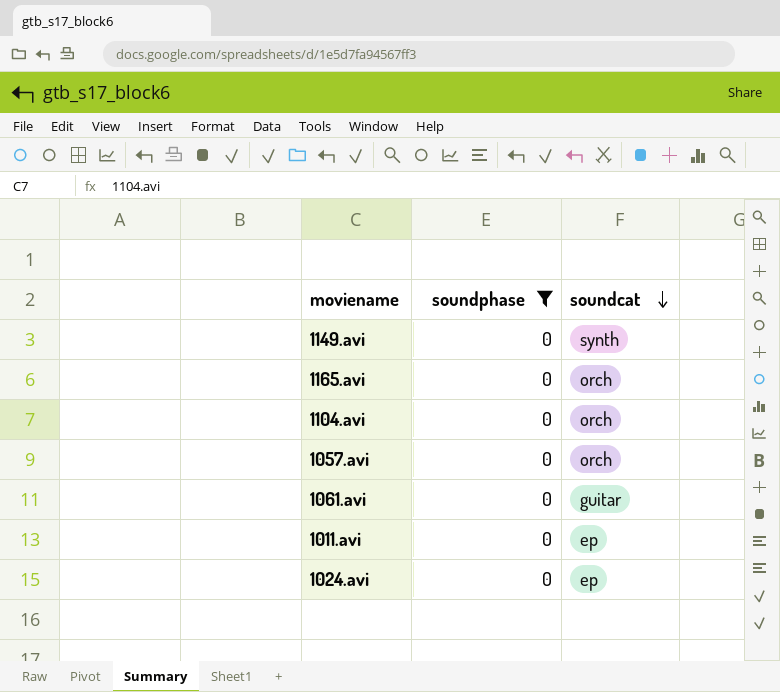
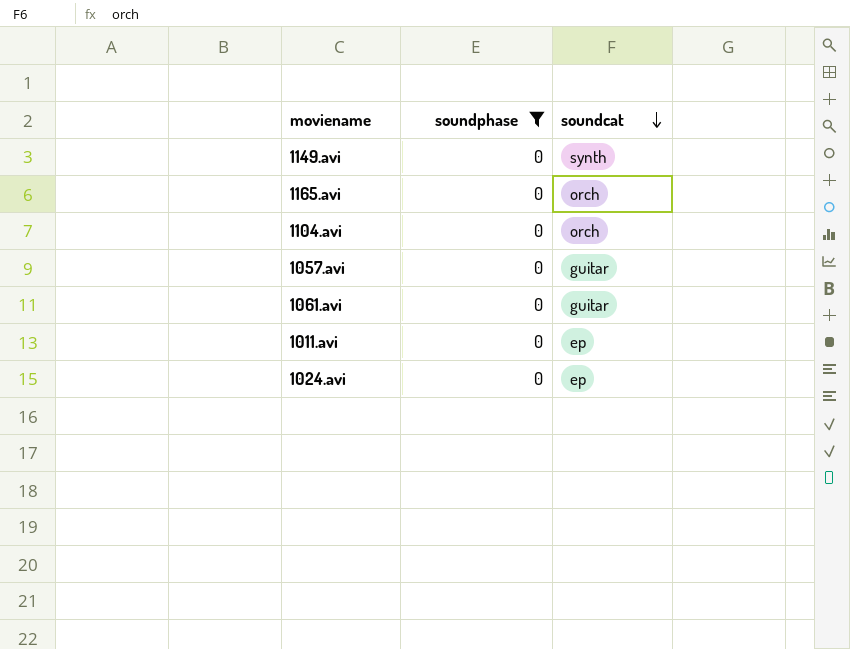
1057.avi | soundcat: orch -> guitar

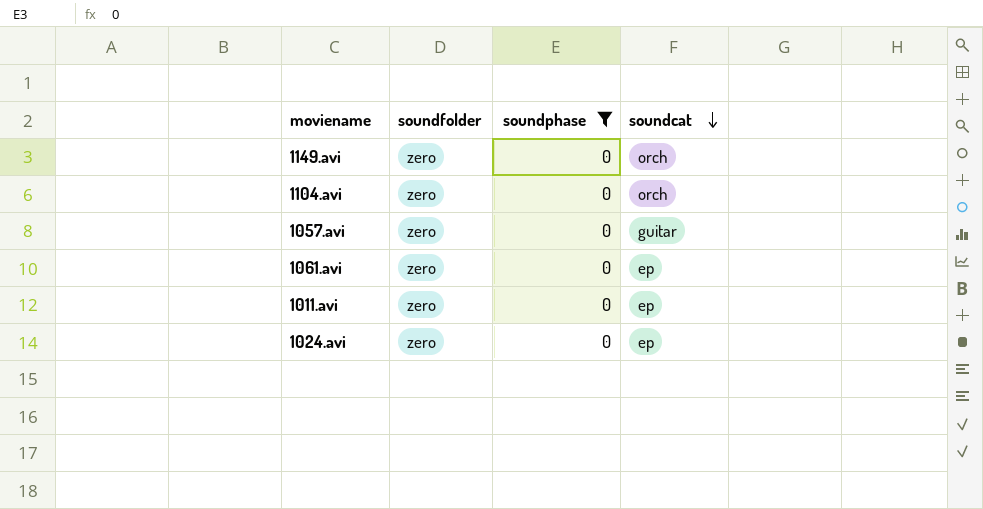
column soundfolder | position: none -> 2
row 1165.avi: 0 | orch -> none
1149.avi | soundcat: synth -> orch
1061.avi | soundcat: guitar -> ep

